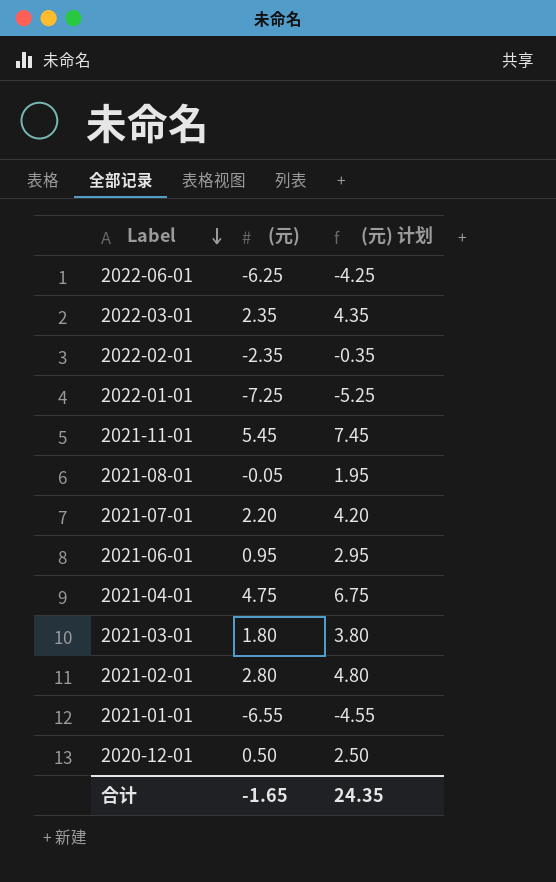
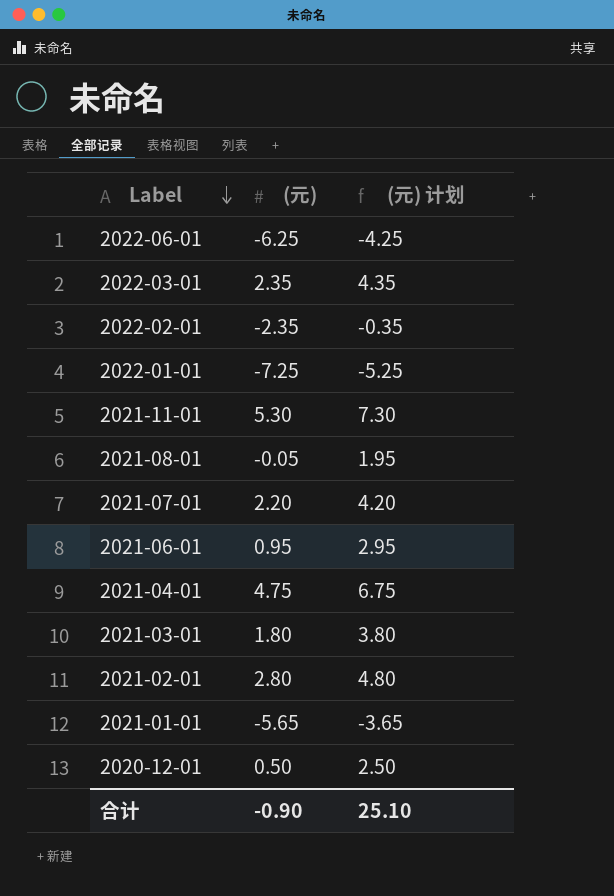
2021-11-01 | (元): 5.45 -> 5.30
2021-11-01 | (元) 计划: 7.45 -> 7.30
2021-01-01 | (元): -6.55 -> -5.65
2021-01-01 | (元) 计划: -4.55 -> -3.65
合计 | (元): -1.65 -> -0.90
合计 | (元) 计划: 24.35 -> 25.10

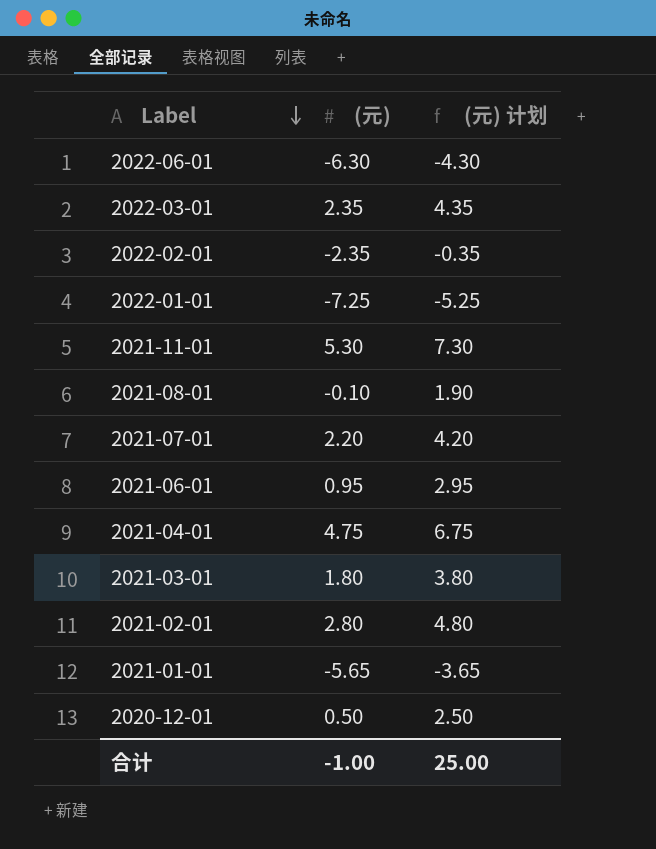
2022-06-01 | (元): -6.25 -> -6.30
2022-06-01 | (元) 计划: -4.25 -> -4.30
2021-08-01 | (元): -0.05 -> -0.10
2021-08-01 | (元) 计划: 1.95 -> 1.90
合计 | (元): -0.90 -> -1.00
合计 | (元) 计划: 25.10 -> 25.00

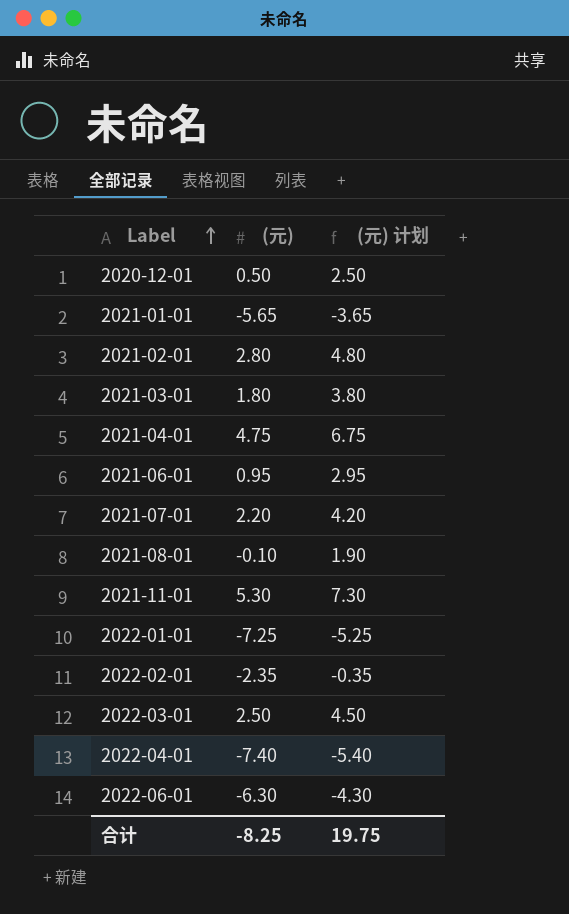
row order: Label descending -> Label ascending
2022-03-01 | (元): 2.35 -> 2.50
2022-03-01 | (元) 计划: 4.35 -> 4.50
row 2022-04-01: none -> -7.40 | -5.40
合计 | (元): -1.00 -> -8.25
合计 | (元) 计划: 25.00 -> 19.75

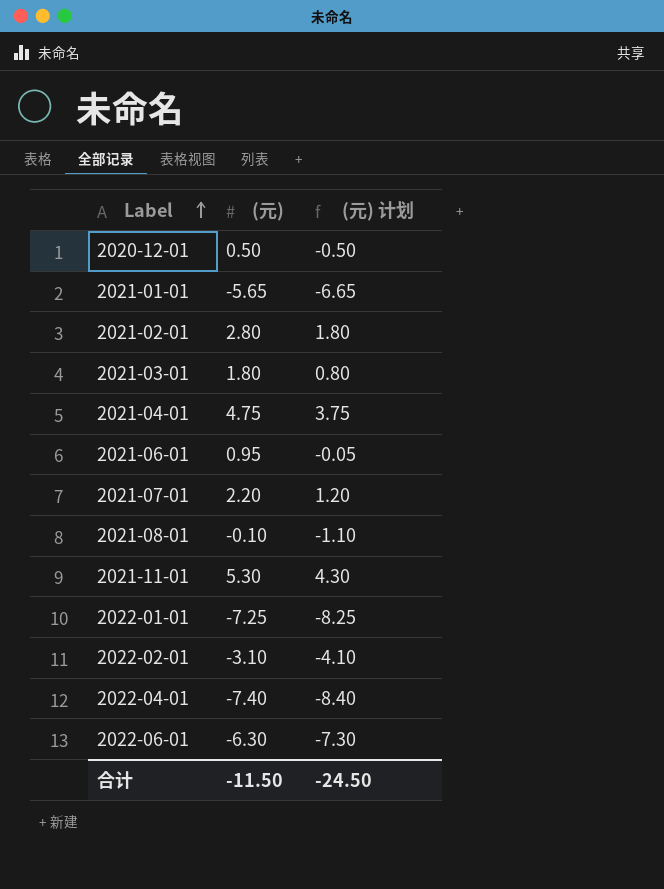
column (元) 计划 | formula: [(元)] + 2 -> [(元)] - 1
row 2022-03-01: 2.50 | 4.50 -> none
2022-02-01 | (元): -2.35 -> -3.10
合计 | (元): -8.25 -> -11.50
合计 | (元) 计划: 19.75 -> -24.50

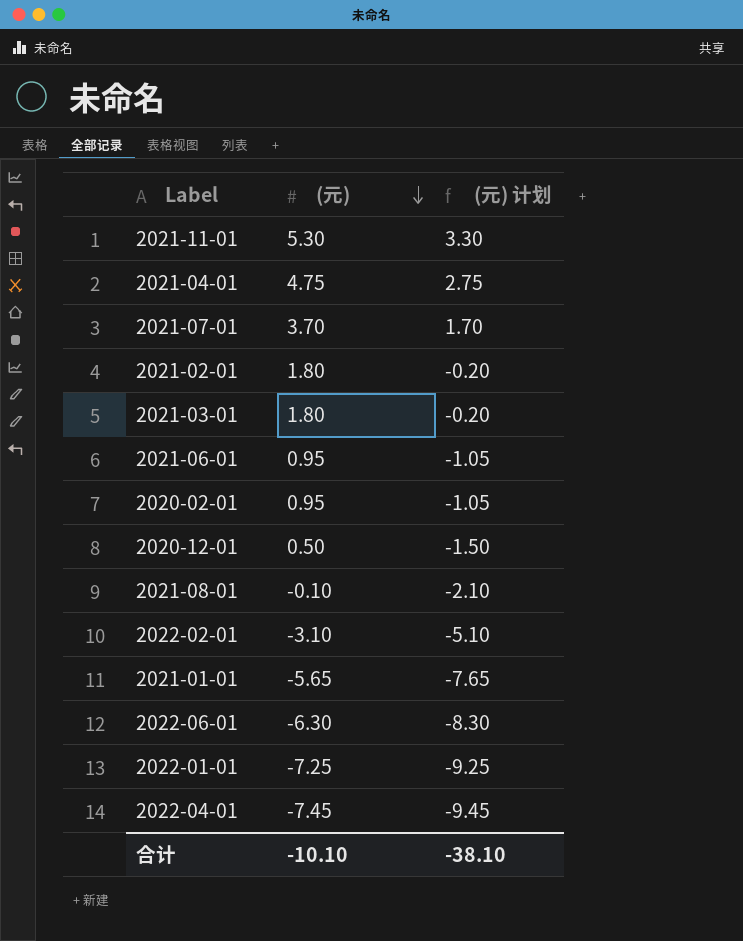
row order: Label ascending -> (元) descending
column (元) 计划 | formula: [(元)] - 1 -> [(元)] - 2
2021-07-01 | (元): 2.20 -> 3.70
2021-02-01 | (元): 2.80 -> 1.80
row 2020-02-01: none -> 0.95 | -1.05
2022-04-01 | (元): -7.40 -> -7.45
合计 | (元): -11.50 -> -10.10
合计 | (元) 计划: -24.50 -> -38.10

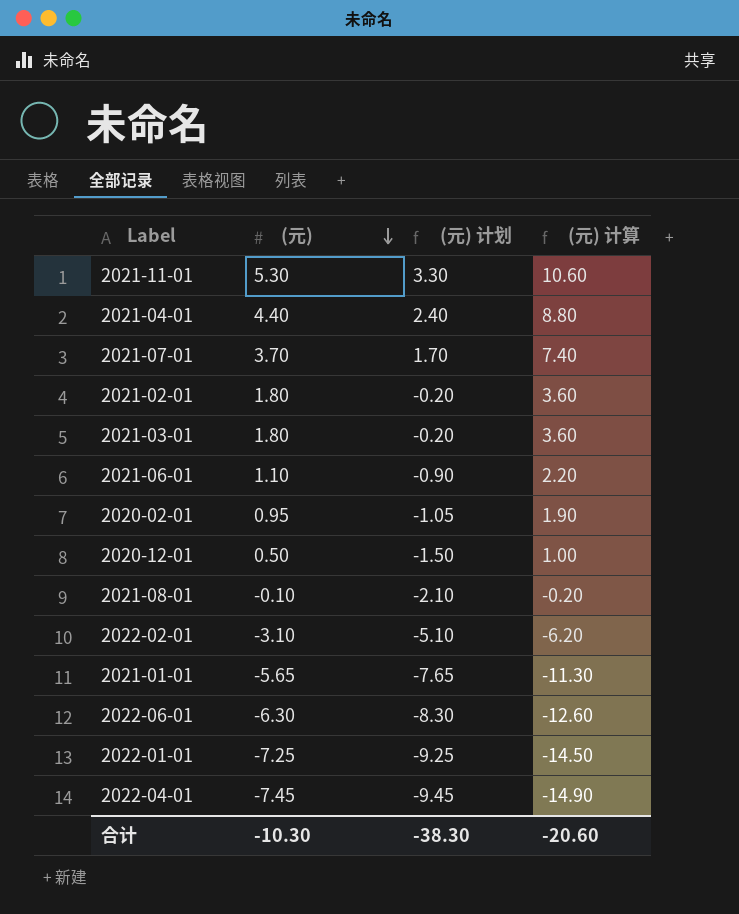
column (元) 计算 | formula: none -> [(元)] * 2
2021-04-01 | (元): 4.75 -> 4.40
2021-04-01 | (元) 计划: 2.75 -> 2.40
2021-06-01 | (元): 0.95 -> 1.10
2021-06-01 | (元) 计划: -1.05 -> -0.90
合计 | (元): -10.10 -> -10.30
合计 | (元) 计划: -38.10 -> -38.30

